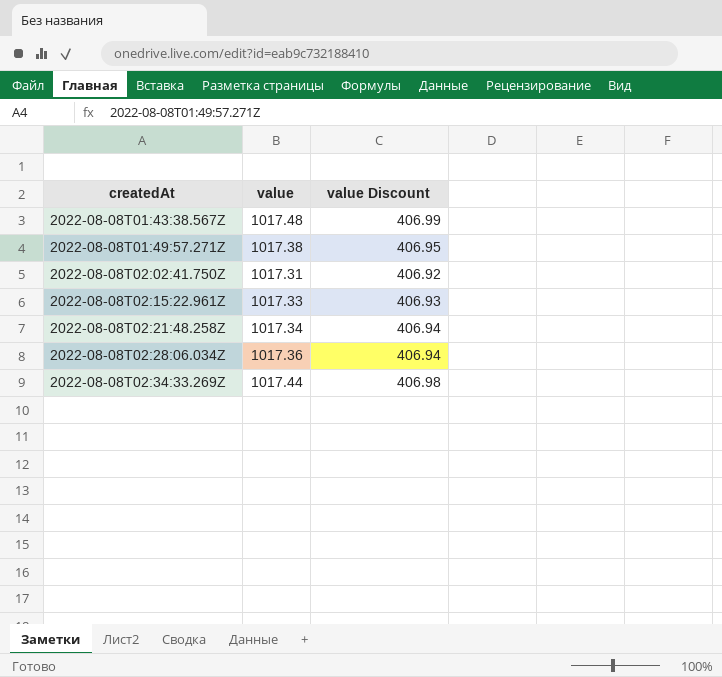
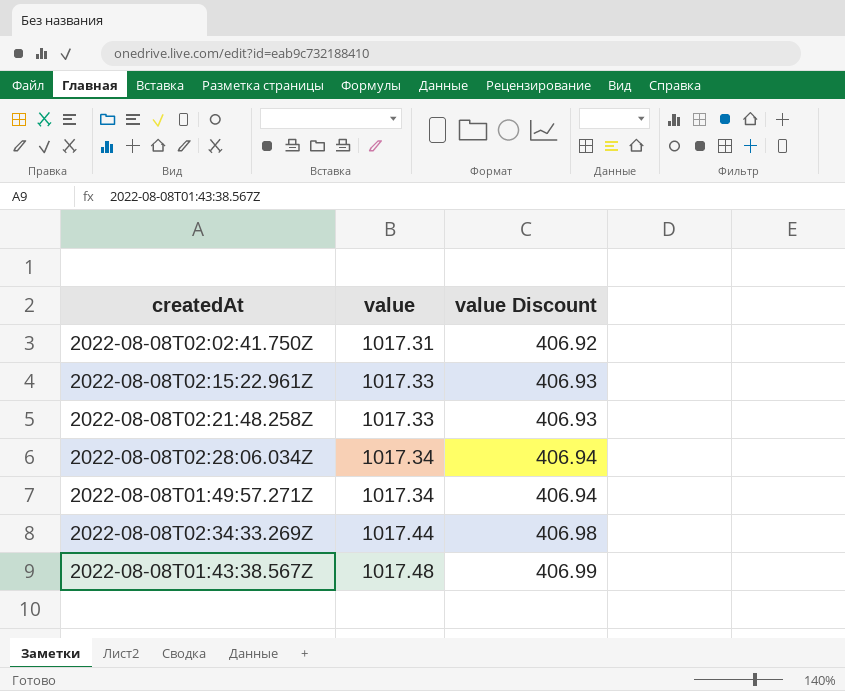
row order: createdAt ascending -> value ascending
2022-08-08T02:21:48.258Z | value: 1017.34 -> 1017.33
2022-08-08T02:21:48.258Z | value Discount: 406.94 -> 406.93
2022-08-08T02:28:06.034Z | value: 1017.36 -> 1017.34
2022-08-08T01:49:57.271Z | value: 1017.38 -> 1017.34
2022-08-08T01:49:57.271Z | value Discount: 406.95 -> 406.94

